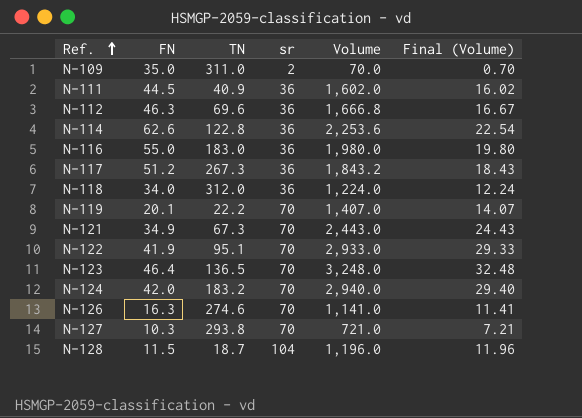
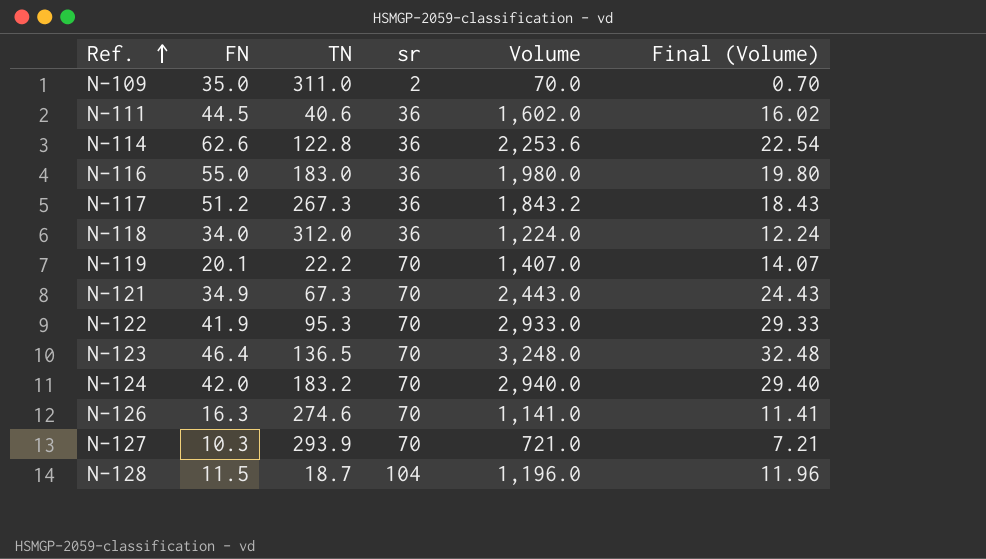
row N-112: 46.3 | 69.6 | 36 | 1,666.8 | 16.67 -> none
N-111 | TN: 40.9 -> 40.6
N-122 | TN: 95.1 -> 95.3
N-127 | TN: 293.8 -> 293.9

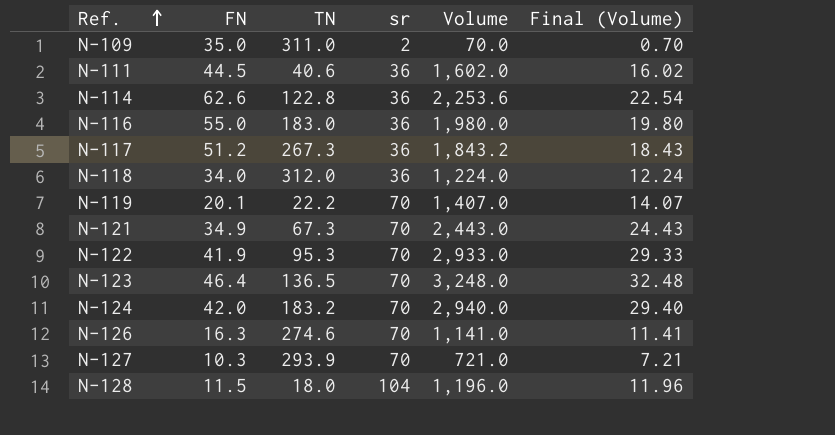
N-128 | TN: 18.7 -> 18.0

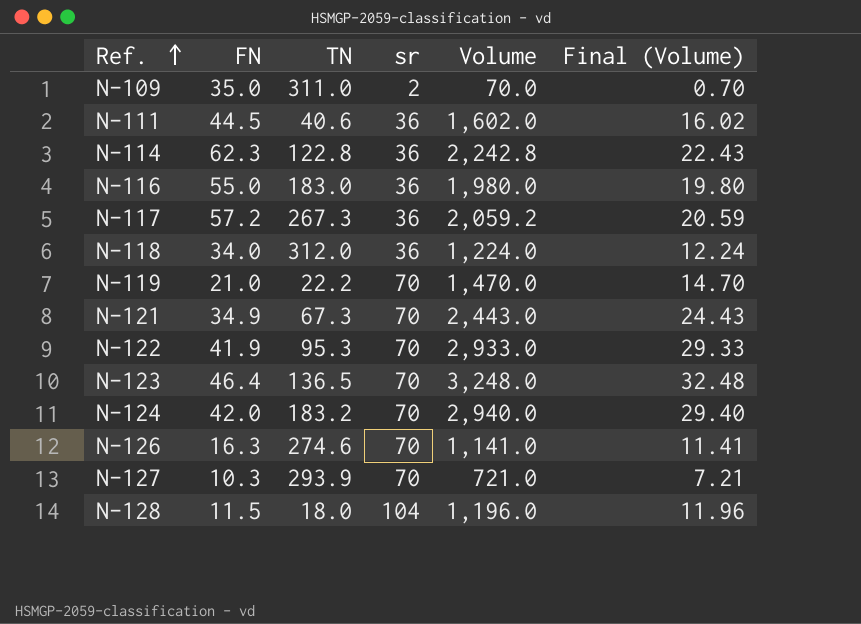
N-114 | FN: 62.6 -> 62.3
N-114 | Volume: 2,253.6 -> 2,242.8
N-114 | Final (Volume): 22.54 -> 22.43
N-117 | FN: 51.2 -> 57.2
N-117 | Volume: 1,843.2 -> 2,059.2
N-117 | Final (Volume): 18.43 -> 20.59
N-119 | FN: 20.1 -> 21.0
N-119 | Volume: 1,407.0 -> 1,470.0
N-119 | Final (Volume): 14.07 -> 14.70

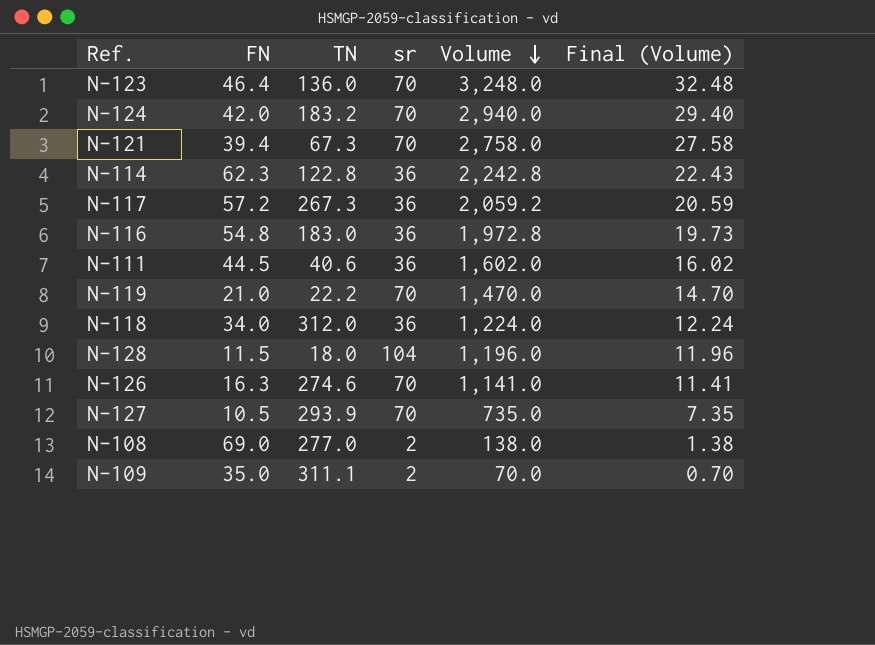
row order: Ref. ascending -> Volume descending
row N-122: 41.9 | 95.3 | 70 | 2,933.0 | 29.33 -> none
N-123 | TN: 136.5 -> 136.0
N-121 | FN: 34.9 -> 39.4
N-121 | Volume: 2,443.0 -> 2,758.0
N-121 | Final (Volume): 24.43 -> 27.58
N-116 | FN: 55.0 -> 54.8
N-116 | Volume: 1,980.0 -> 1,972.8
N-116 | Final (Volume): 19.80 -> 19.73
N-127 | FN: 10.3 -> 10.5
N-127 | Volume: 721.0 -> 735.0
N-127 | Final (Volume): 7.21 -> 7.35
row N-108: none -> 69.0 | 277.0 | 2 | 138.0 | 1.38
N-109 | TN: 311.0 -> 311.1

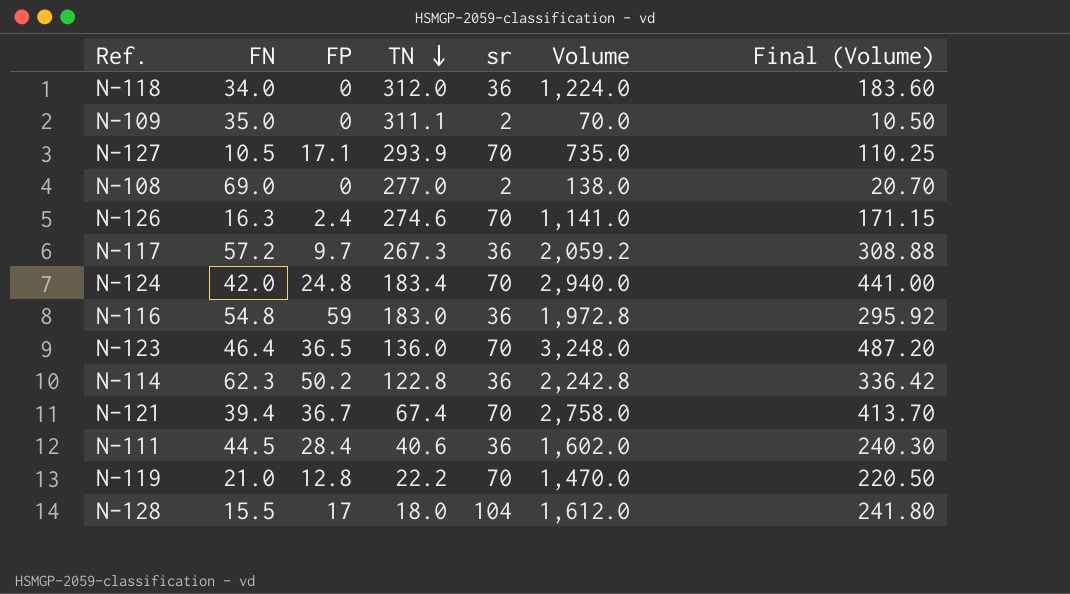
row order: Volume descending -> TN descending
column FP | position: none -> 3
column Final (Volume) | formula: [Volume] * 0.01 -> [Volume] * 0.15
N-124 | TN: 183.2 -> 183.4
N-121 | TN: 67.3 -> 67.4
N-128 | FN: 11.5 -> 15.5
N-128 | Volume: 1,196.0 -> 1,612.0

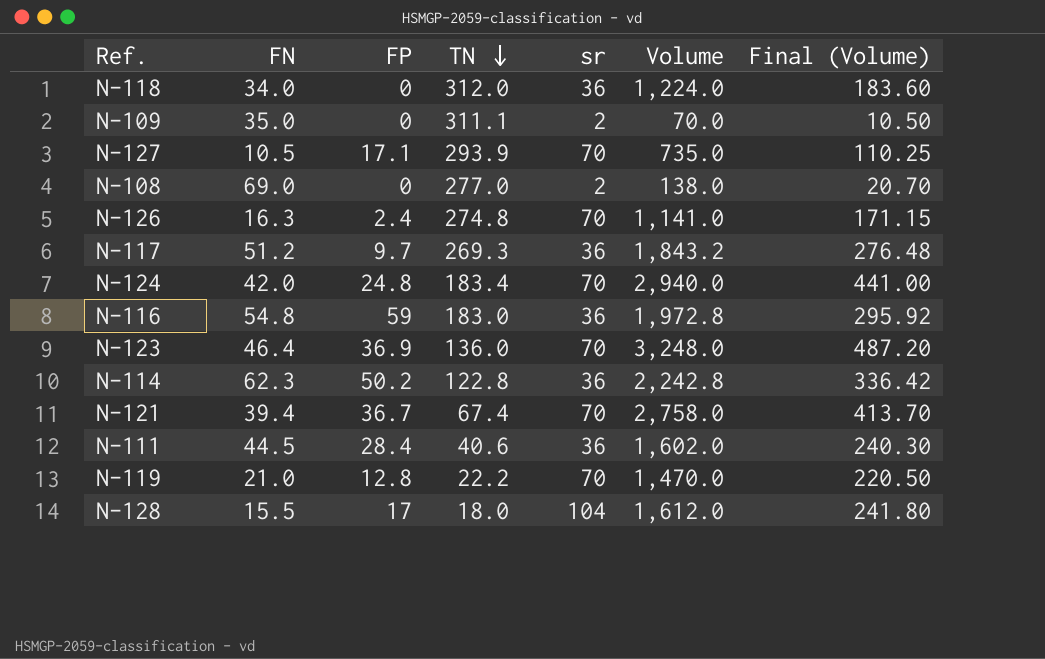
N-126 | TN: 274.6 -> 274.8
N-117 | FN: 57.2 -> 51.2
N-117 | TN: 267.3 -> 269.3
N-117 | Volume: 2,059.2 -> 1,843.2
N-117 | Final (Volume): 308.88 -> 276.48
N-123 | FP: 36.5 -> 36.9

